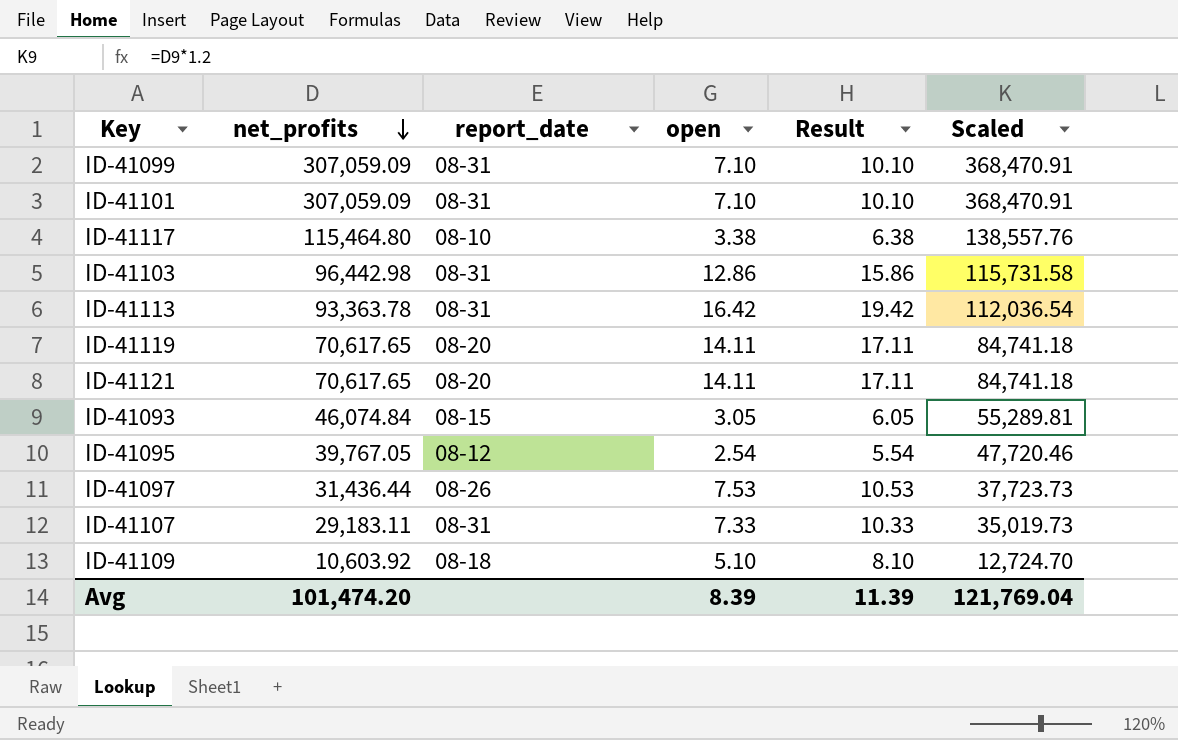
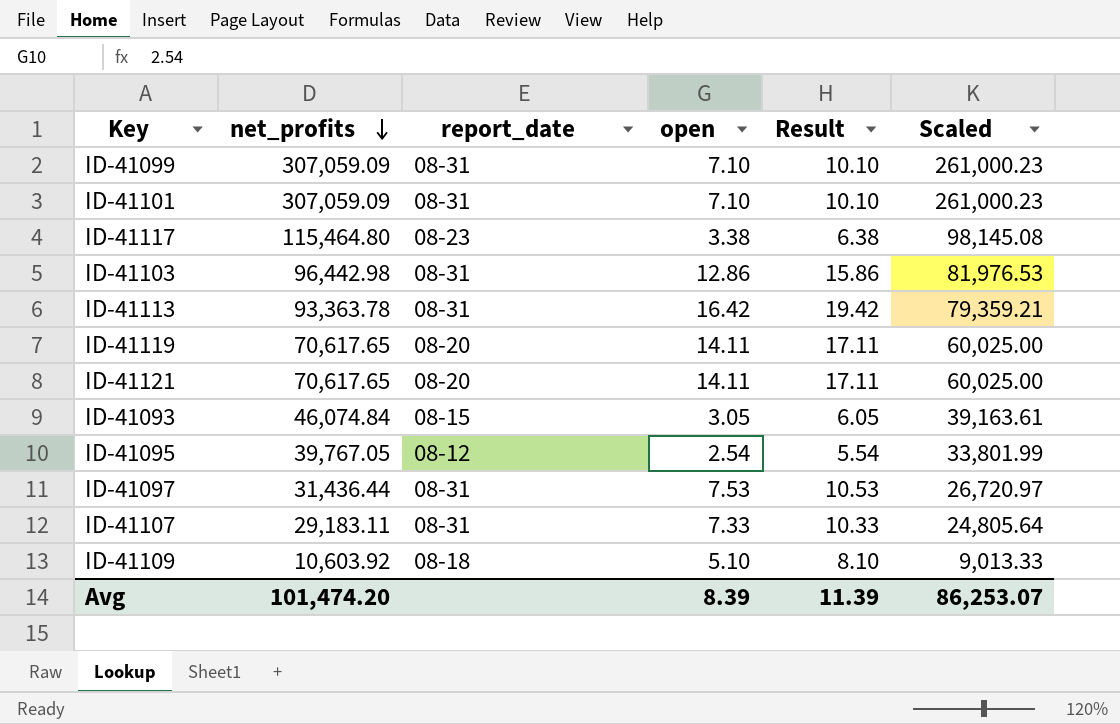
column Scaled | formula: [net_profits] * 1.2 -> [net_profits] * 0.85
ID-41117 | report_date: 08-10 -> 08-23
ID-41097 | report_date: 08-26 -> 08-31
Avg | Scaled: 121,769.04 -> 86,253.07

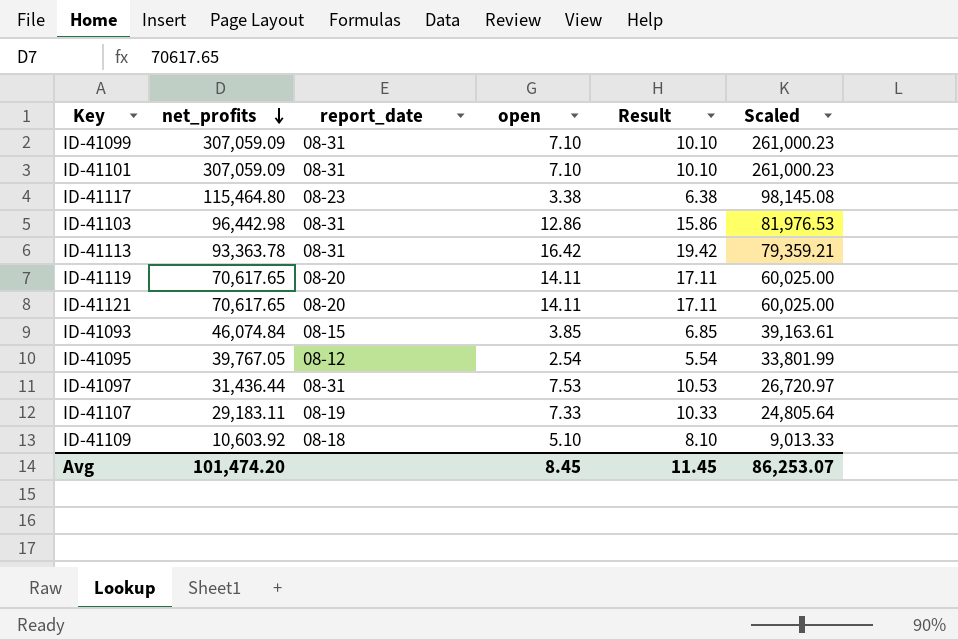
ID-41093 | open: 3.05 -> 3.85
ID-41093 | Result: 6.05 -> 6.85
ID-41107 | report_date: 08-31 -> 08-19
Avg | open: 8.39 -> 8.45
Avg | Result: 11.39 -> 11.45

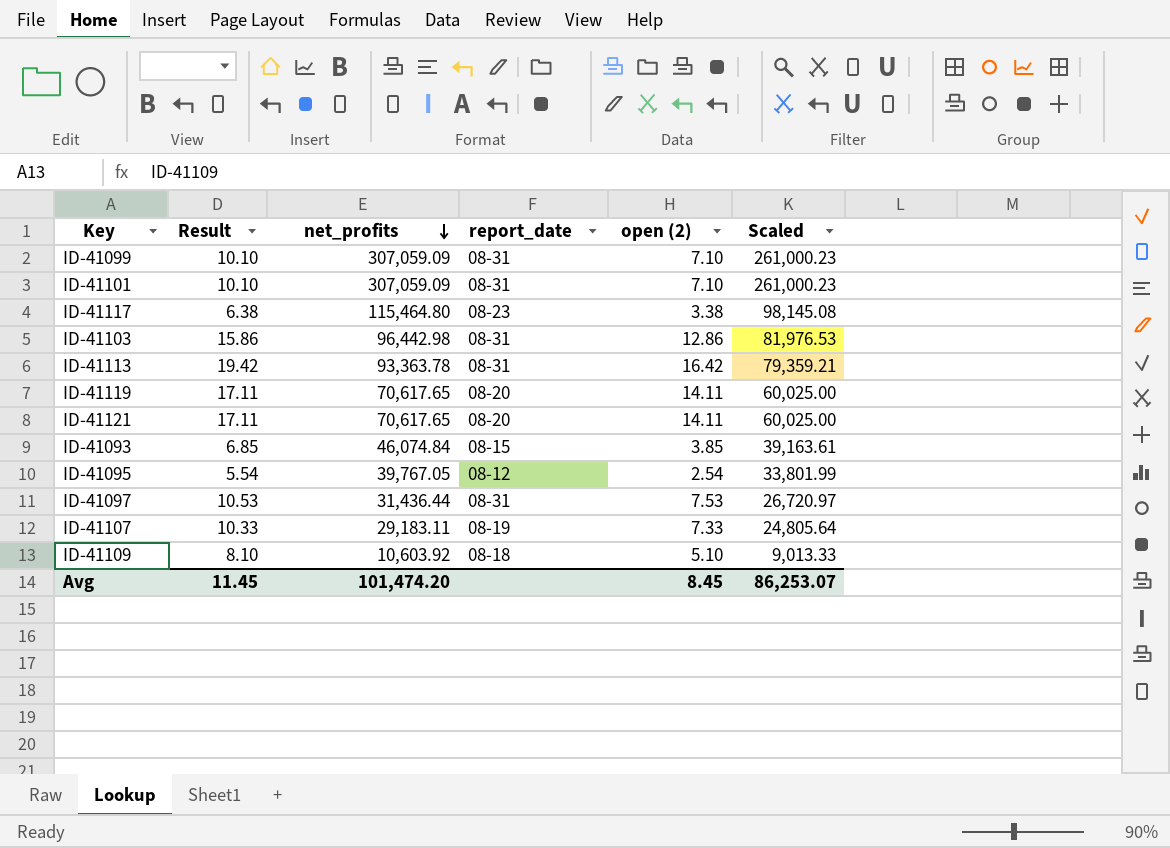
column Result | position: 5 -> 2
column name: open -> open (2)

